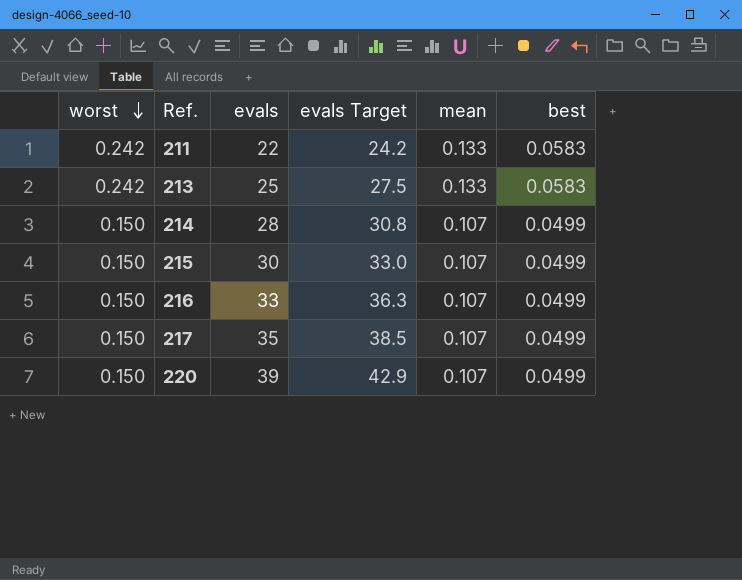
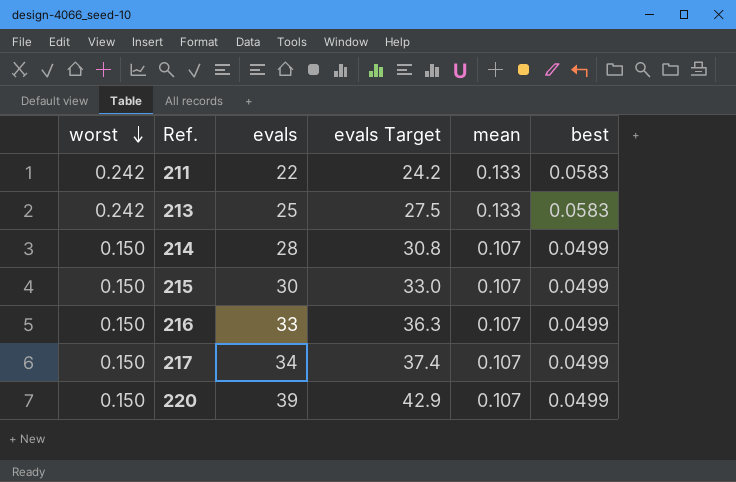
217 | evals: 35 -> 34
217 | evals Target: 38.5 -> 37.4

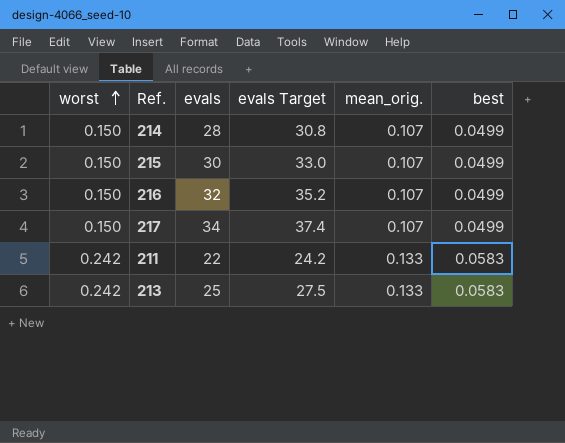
row order: worst descending -> worst ascending
column name: mean -> mean_orig.
row 220: 0.150 | 39 | 42.9 | 0.107 | 0.0499 -> none
216 | evals: 33 -> 32
216 | evals Target: 36.3 -> 35.2

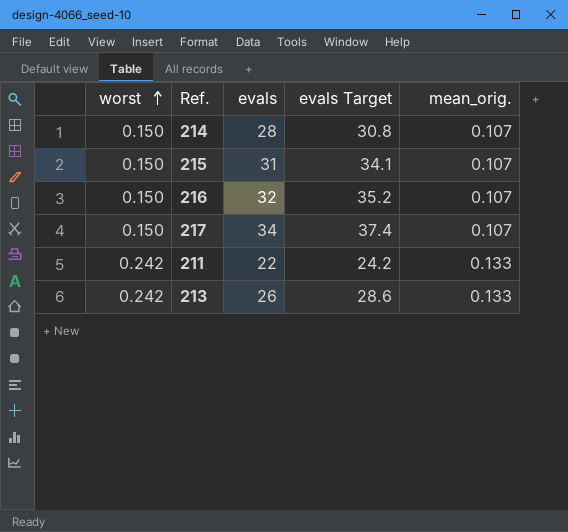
column best | position: 6 -> none
215 | evals: 30 -> 31
215 | evals Target: 33.0 -> 34.1
213 | evals: 25 -> 26
213 | evals Target: 27.5 -> 28.6

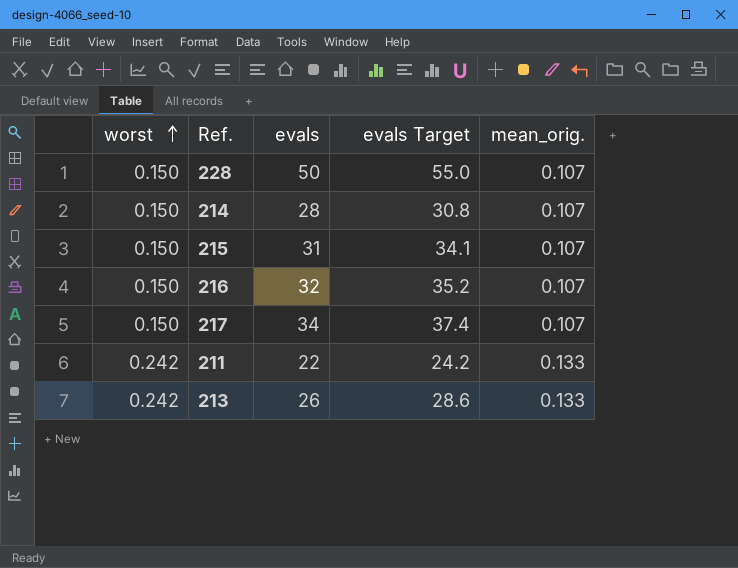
row 228: none -> 0.150 | 50 | 55.0 | 0.107

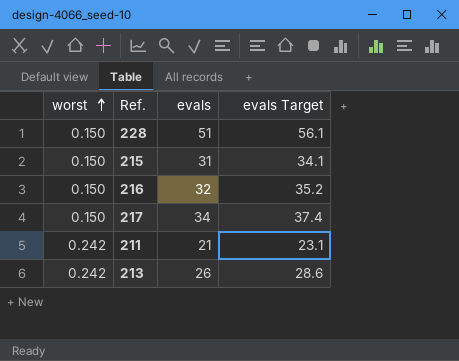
column mean_orig. | position: 5 -> none
row 214: 0.150 | 28 | 30.8 | 0.107 -> none
228 | evals: 50 -> 51
228 | evals Target: 55.0 -> 56.1
211 | evals: 22 -> 21
211 | evals Target: 24.2 -> 23.1

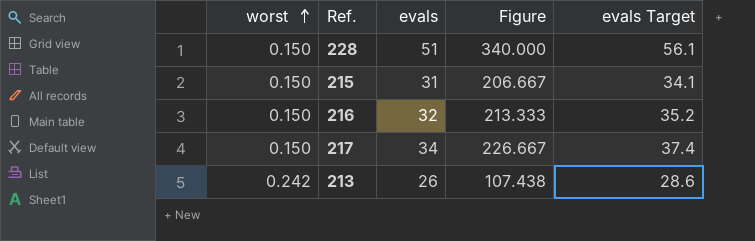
column Figure | formula: none -> [evals] / [worst]
row 211: 0.242 | 21 | 23.1 -> none

